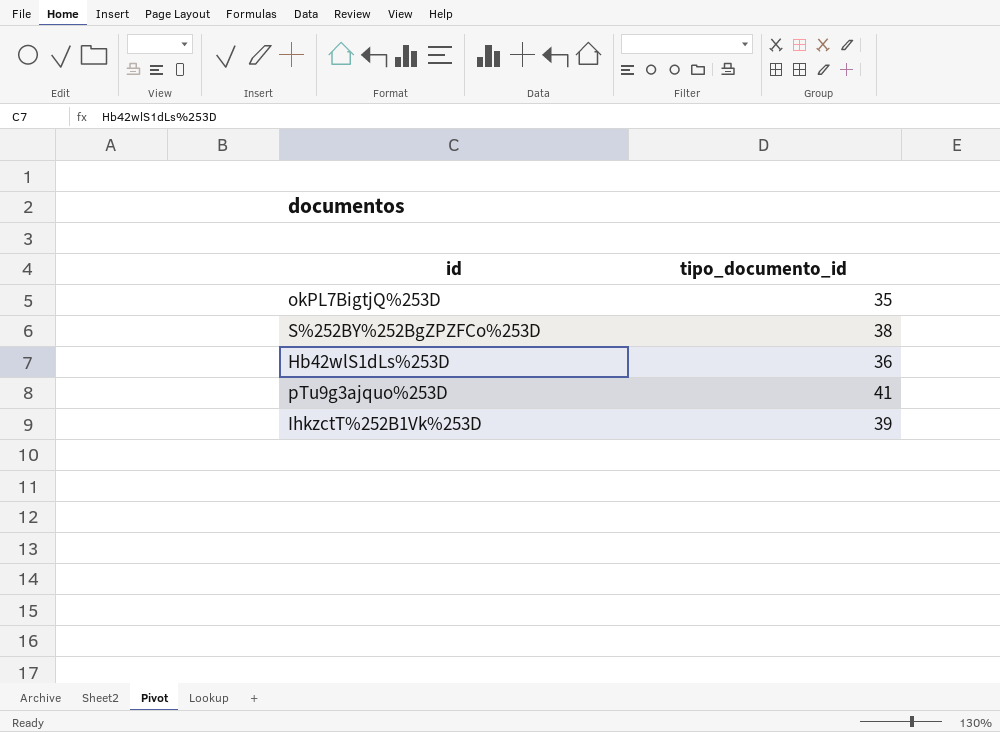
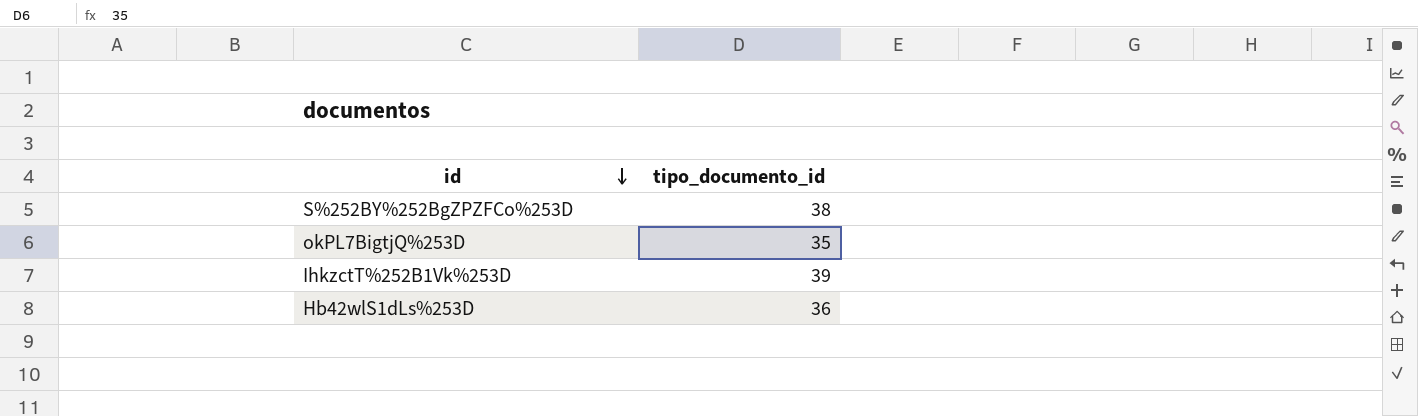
row order: none -> id descending
row pTu9g3ajquo%253D: 41 -> none

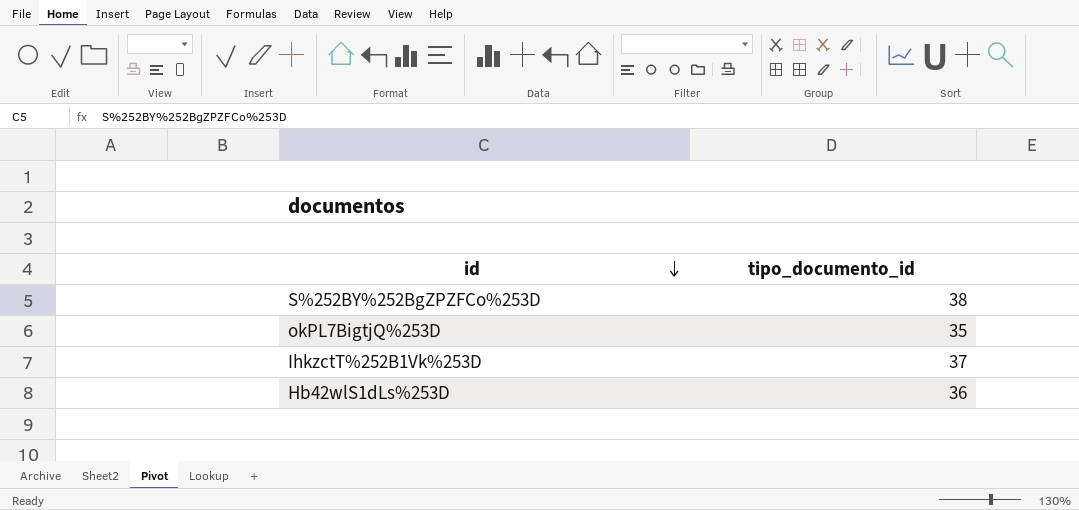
IhkzctT%252B1Vk%253D | tipo_documento_id: 39 -> 37

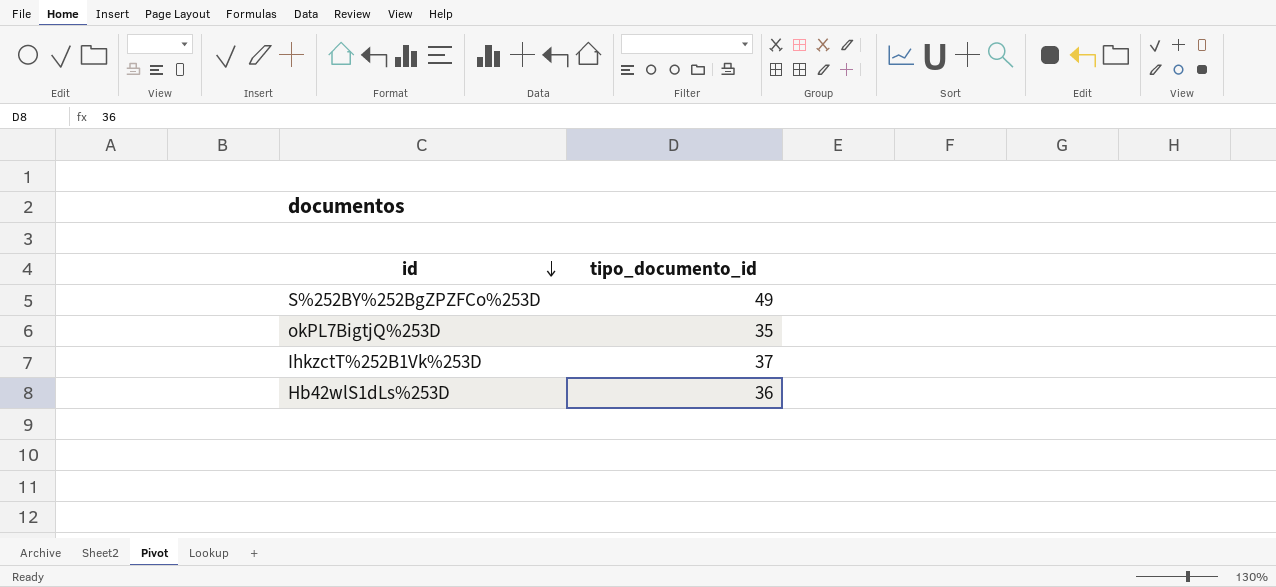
S%252BY%252BgZPZFCo%253D | tipo_documento_id: 38 -> 49

